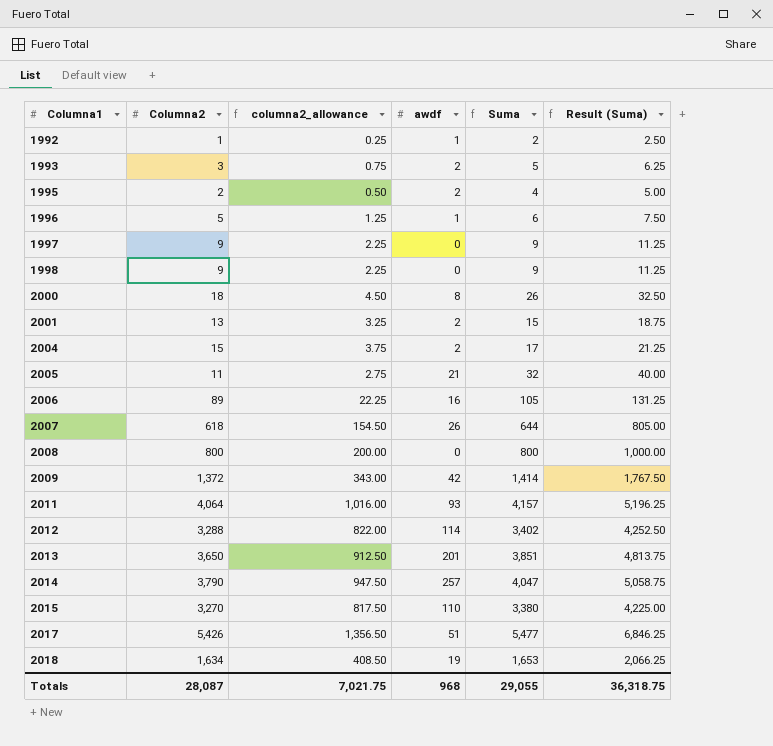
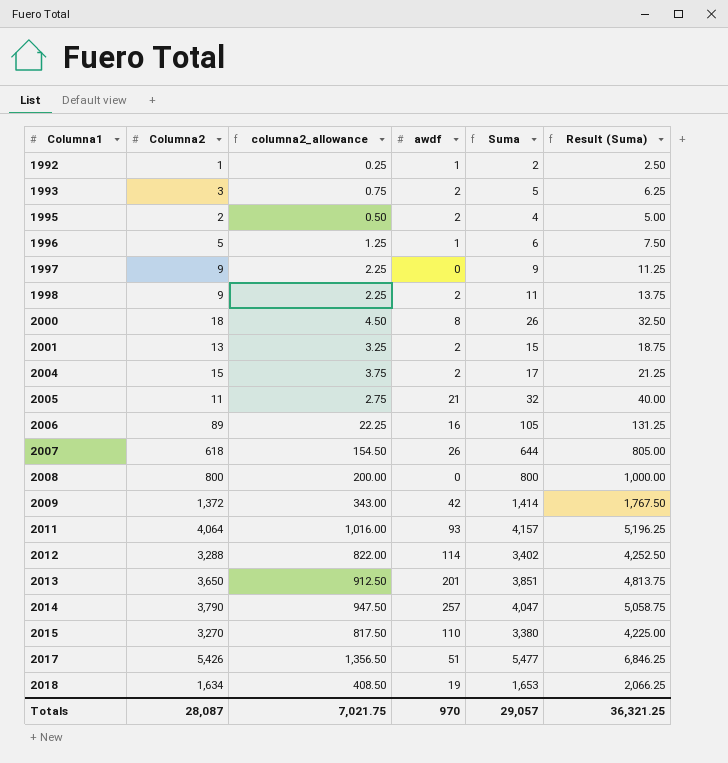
1998 | awdf: 0 -> 2
1998 | Suma: 9 -> 11
1998 | Result (Suma): 11.25 -> 13.75
Totals | awdf: 968 -> 970
Totals | Suma: 29,055 -> 29,057
Totals | Result (Suma): 36,318.75 -> 36,321.25

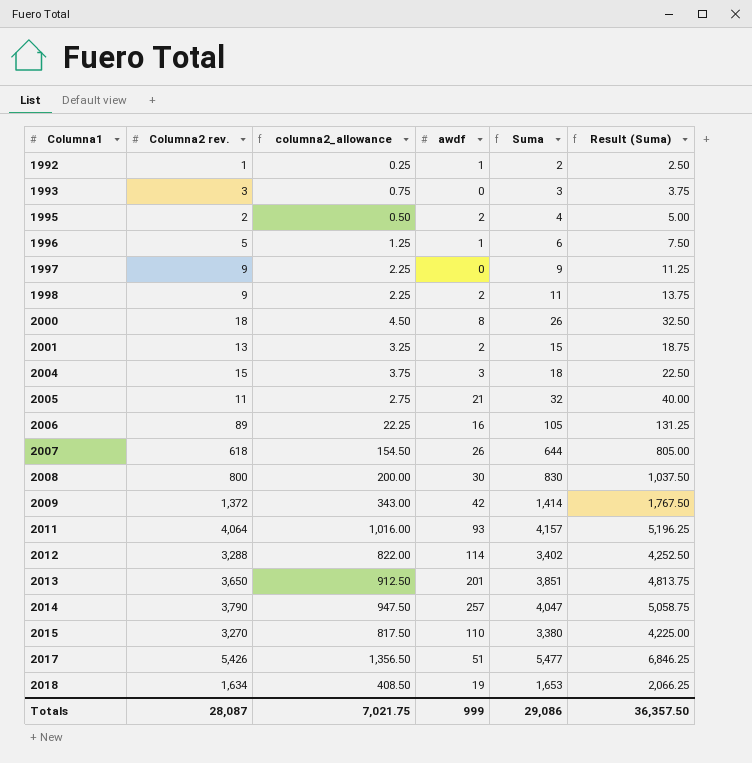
column name: Columna2 -> Columna2 rev.
1993 | awdf: 2 -> 0
1993 | Suma: 5 -> 3
1993 | Result (Suma): 6.25 -> 3.75
2004 | awdf: 2 -> 3
2004 | Suma: 17 -> 18
2004 | Result (Suma): 21.25 -> 22.50
2008 | awdf: 0 -> 30
2008 | Suma: 800 -> 830
2008 | Result (Suma): 1,000.00 -> 1,037.50
Totals | awdf: 970 -> 999
Totals | Suma: 29,057 -> 29,086
Totals | Result (Suma): 36,321.25 -> 36,357.50

